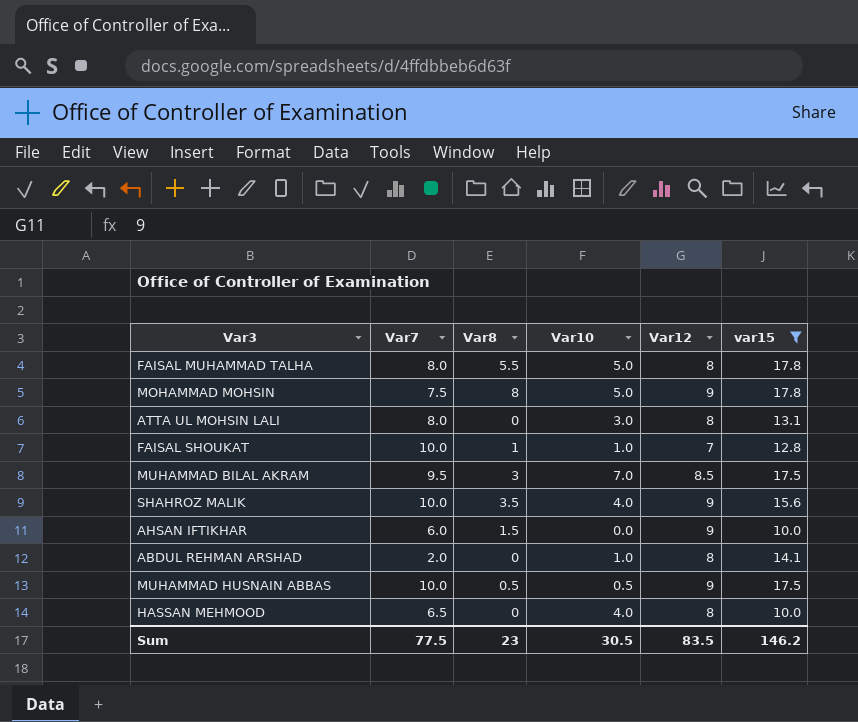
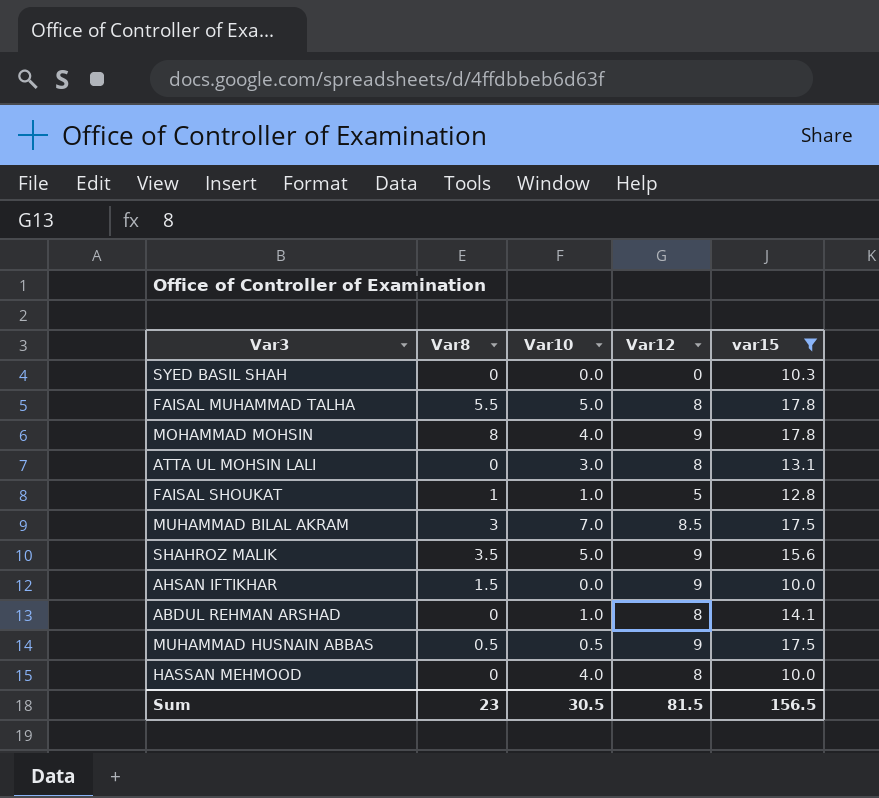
column Var7 | position: 2 -> none
row SYED BASIL SHAH: none -> 0 | 0.0 | 0 | 10.3
MOHAMMAD MOHSIN | Var10: 5.0 -> 4.0
FAISAL SHOUKAT | Var12: 7 -> 5
SHAHROZ MALIK | Var10: 4.0 -> 5.0
Sum | Var12: 83.5 -> 81.5
Sum | var15: 146.2 -> 156.5

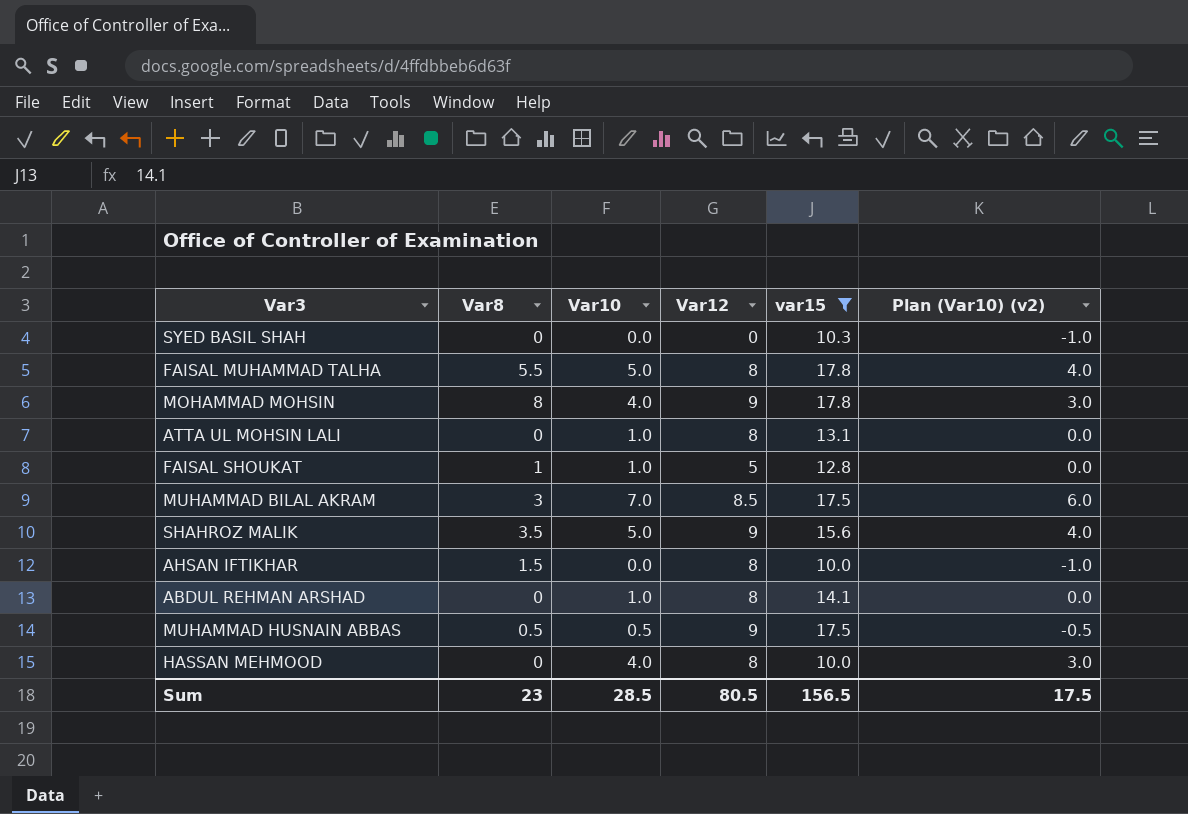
column Plan (Var10) (v2) | formula: none -> [Var10] - 1
ATTA UL MOHSIN LALI | Var10: 3.0 -> 1.0
AHSAN IFTIKHAR | Var12: 9 -> 8
Sum | Var10: 30.5 -> 28.5
Sum | Var12: 81.5 -> 80.5

